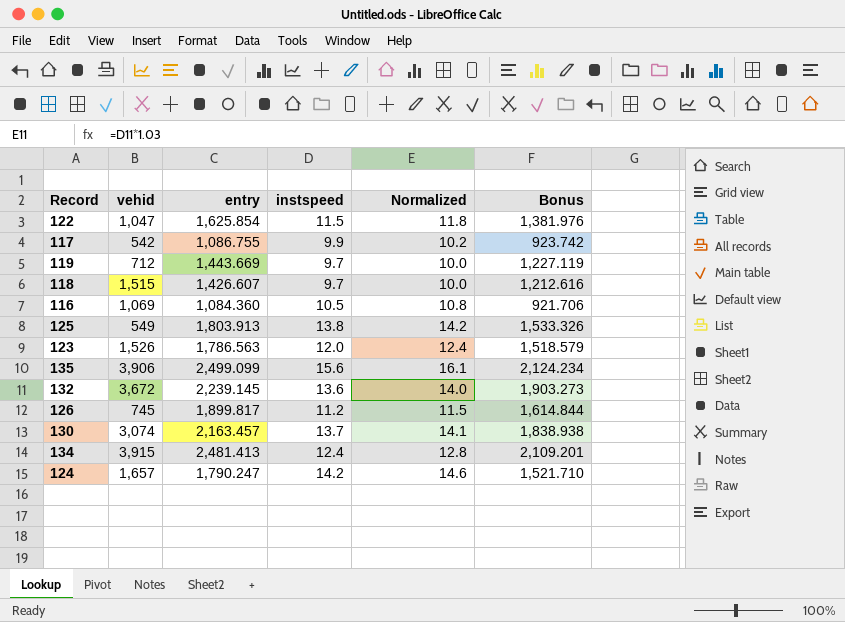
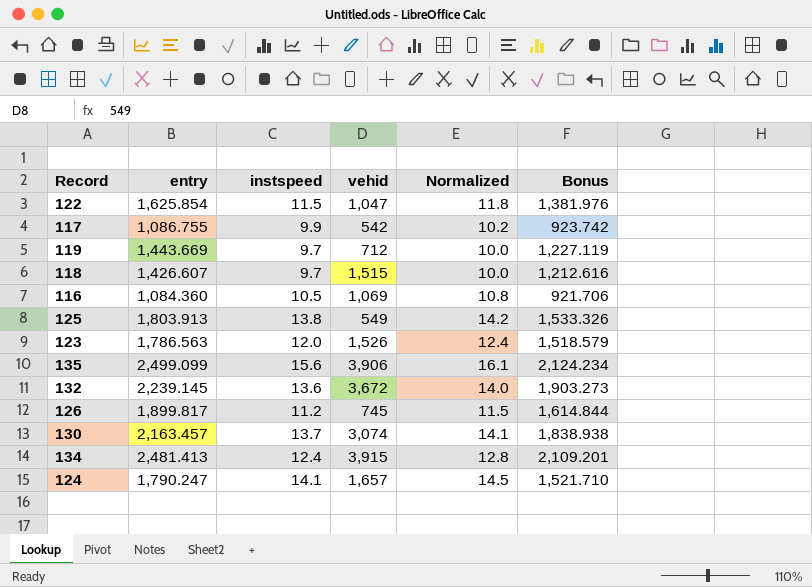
column vehid | position: 2 -> 4
124 | instspeed: 14.2 -> 14.1
124 | Normalized: 14.6 -> 14.5

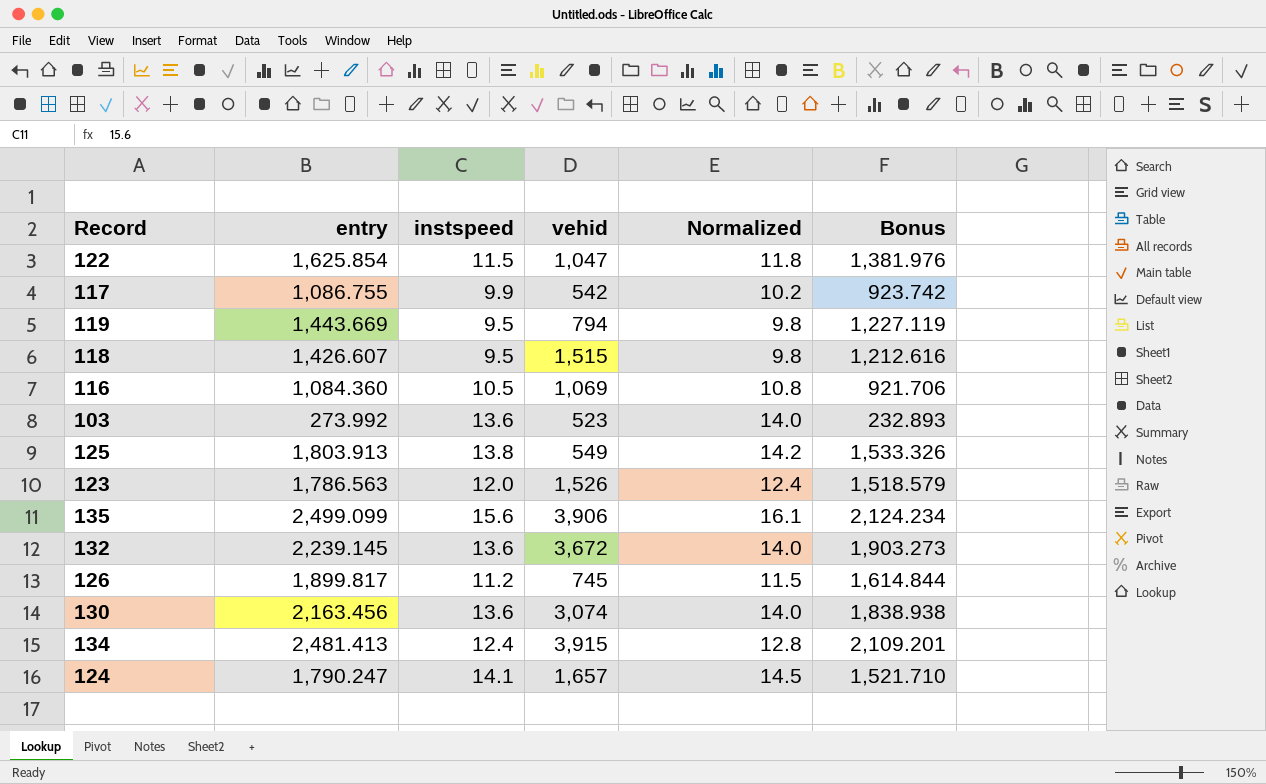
119 | instspeed: 9.7 -> 9.5
119 | vehid: 712 -> 794
119 | Normalized: 10.0 -> 9.8
118 | instspeed: 9.7 -> 9.5
118 | Normalized: 10.0 -> 9.8
row 103: none -> 273.992 | 13.6 | 523 | 14.0 | 232.893
130 | entry: 2,163.457 -> 2,163.456
130 | instspeed: 13.7 -> 13.6
130 | Normalized: 14.1 -> 14.0

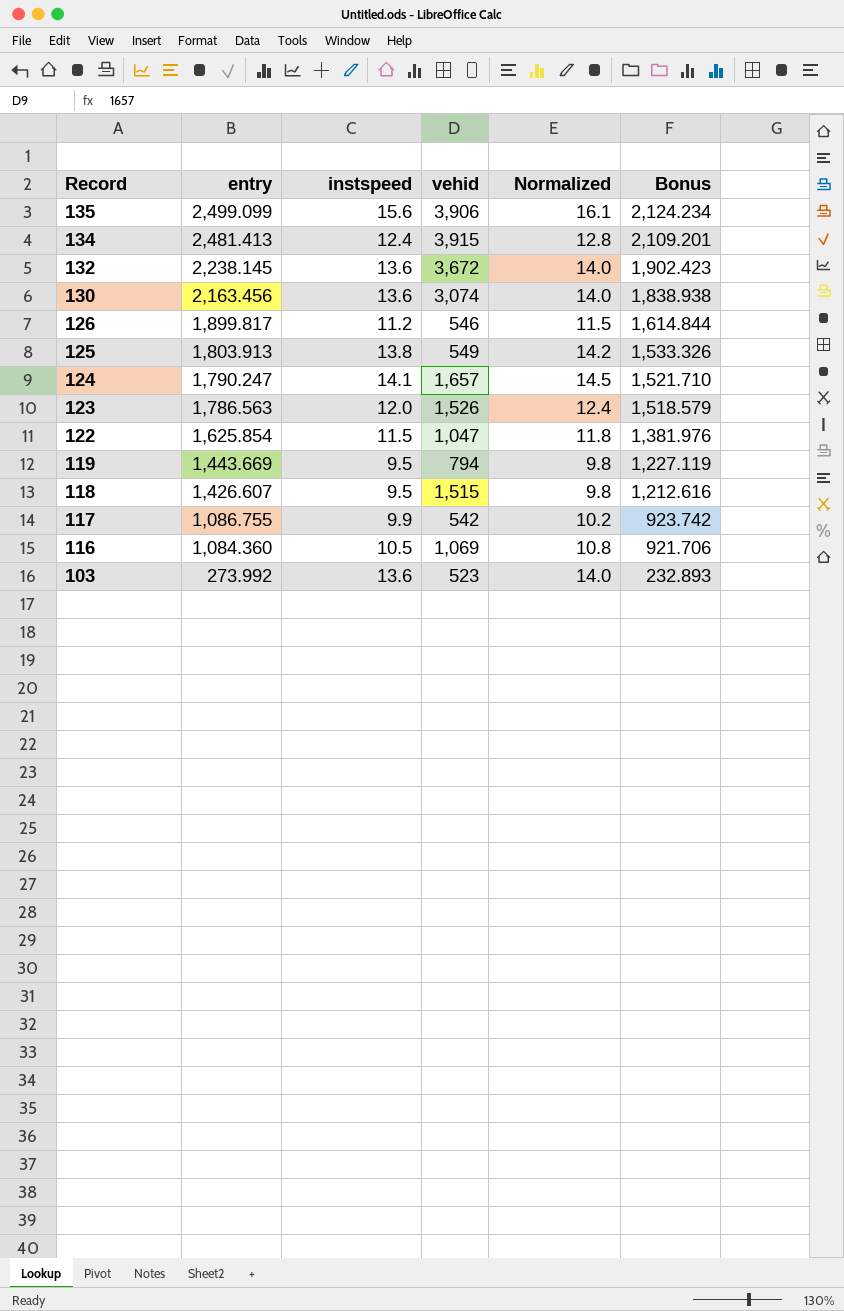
row order: none -> Record descending
132 | entry: 2,239.145 -> 2,238.145
132 | Bonus: 1,903.273 -> 1,902.423
126 | vehid: 745 -> 546

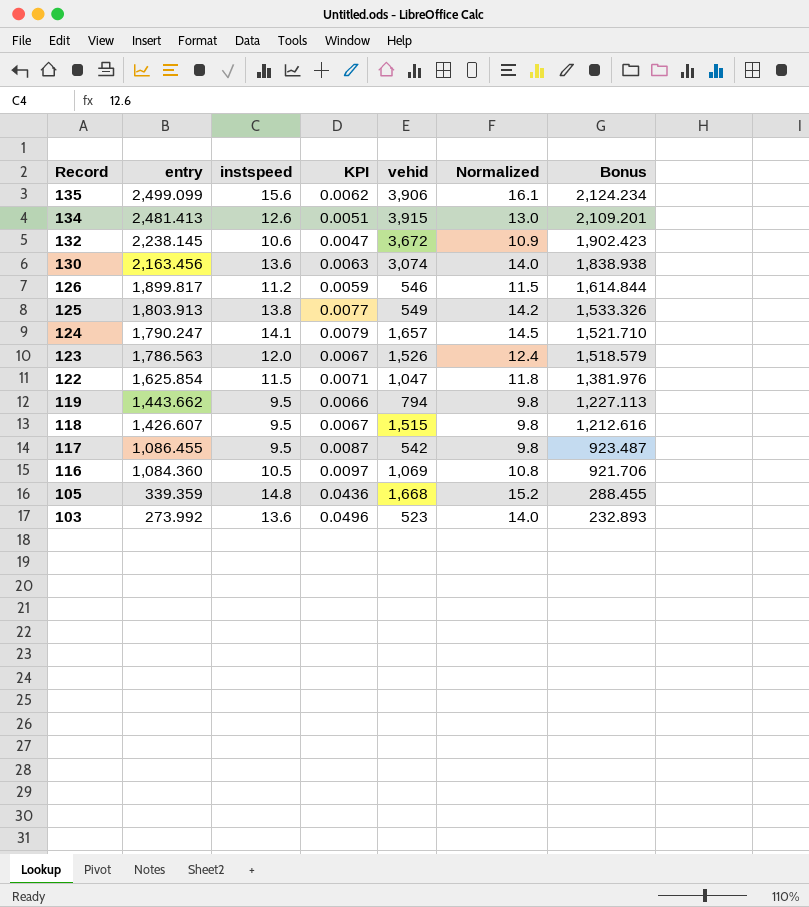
column KPI | formula: none -> [instspeed] / [entry]
134 | instspeed: 12.4 -> 12.6
134 | Normalized: 12.8 -> 13.0
132 | instspeed: 13.6 -> 10.6
132 | Normalized: 14.0 -> 10.9
119 | entry: 1,443.669 -> 1,443.662
119 | Bonus: 1,227.119 -> 1,227.113
117 | entry: 1,086.755 -> 1,086.455
117 | instspeed: 9.9 -> 9.5
117 | Normalized: 10.2 -> 9.8
117 | Bonus: 923.742 -> 923.487
row 105: none -> 339.359 | 14.8 | 0.0436 | 1,668 | 15.2 | 288.455

